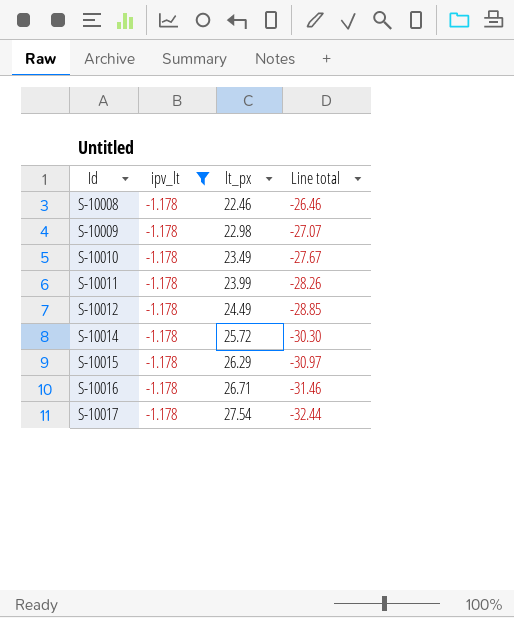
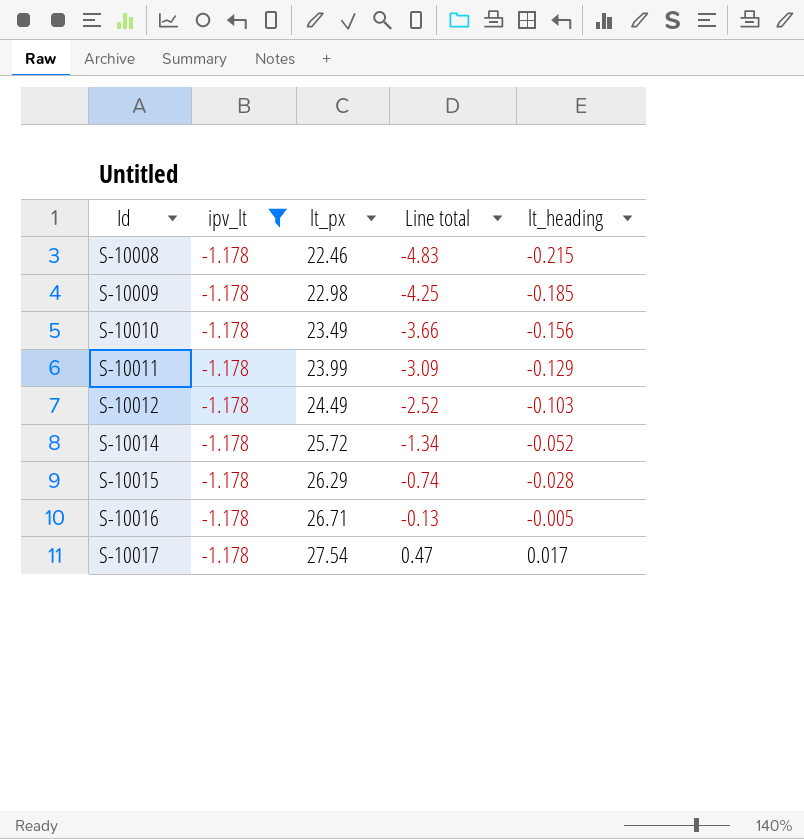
column Line total | formula: [ipv_lt] * [lt_px] -> [lt_px] * [lt_heading]
column lt_heading | position: none -> 5

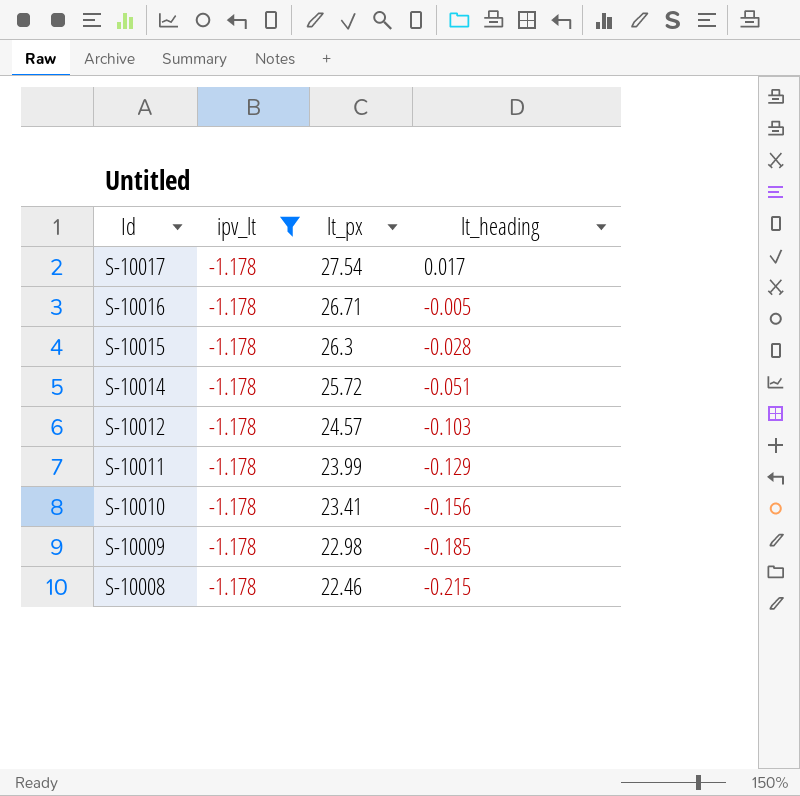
row order: Id ascending -> Id descending
column Line total | formula: [lt_px] * [lt_heading] -> none
S-10015 | lt_px: 26.29 -> 26.3
S-10014 | lt_heading: -0.052 -> -0.051
S-10012 | lt_px: 24.49 -> 24.57
S-10010 | lt_px: 23.49 -> 23.41

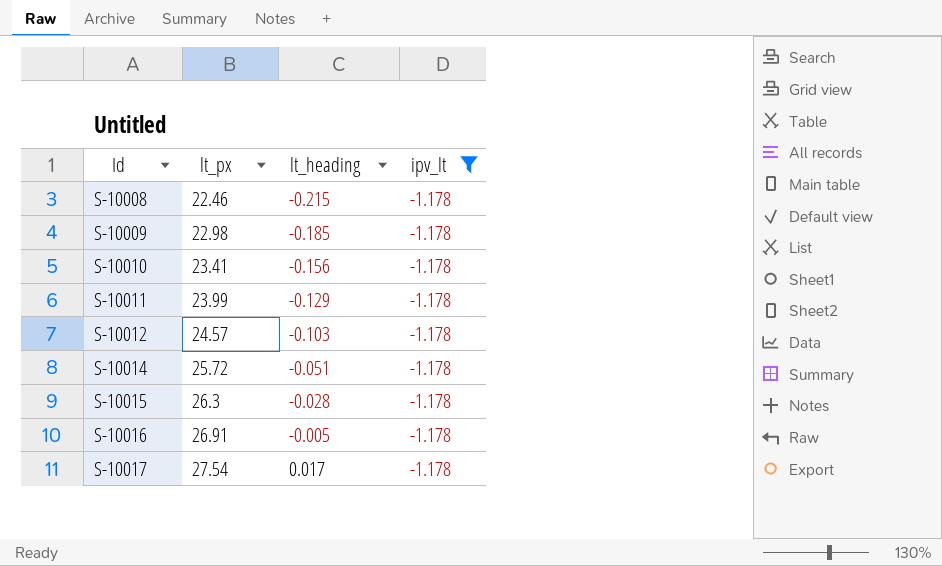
row order: Id descending -> Id ascending
column ipv_lt | position: 2 -> 4
S-10016 | lt_px: 26.71 -> 26.91

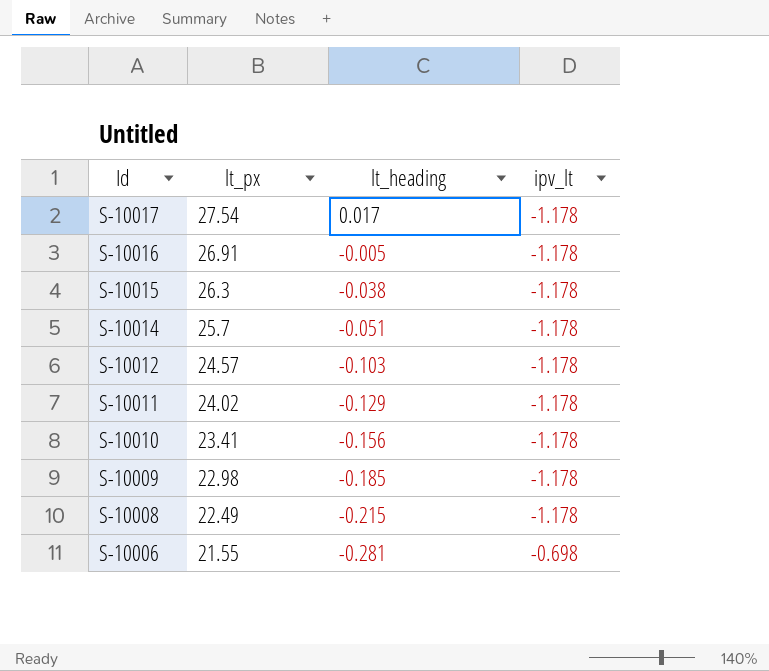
filter: ipv_lt = -1.178 -> none
row order: Id ascending -> Id descending
S-10015 | lt_heading: -0.028 -> -0.038
S-10014 | lt_px: 25.72 -> 25.7
S-10011 | lt_px: 23.99 -> 24.02
S-10008 | lt_px: 22.46 -> 22.49

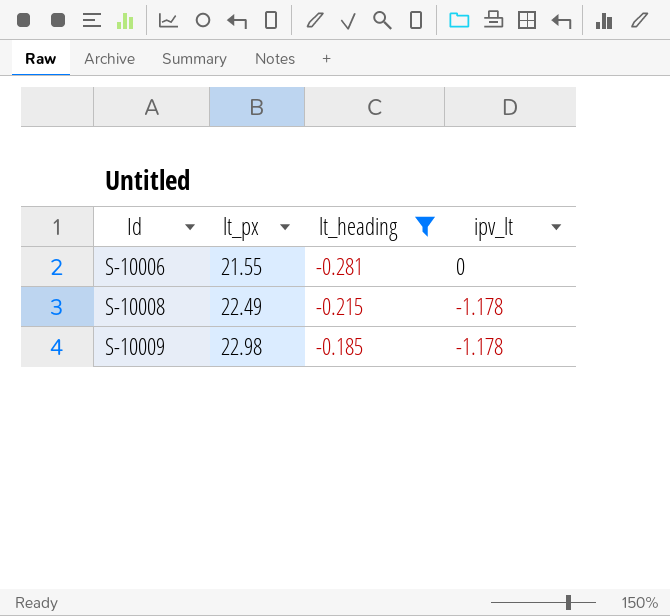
filter: none -> lt_heading <= -0.185
row order: Id descending -> Id ascending
S-10006 | ipv_lt: -0.698 -> 0

